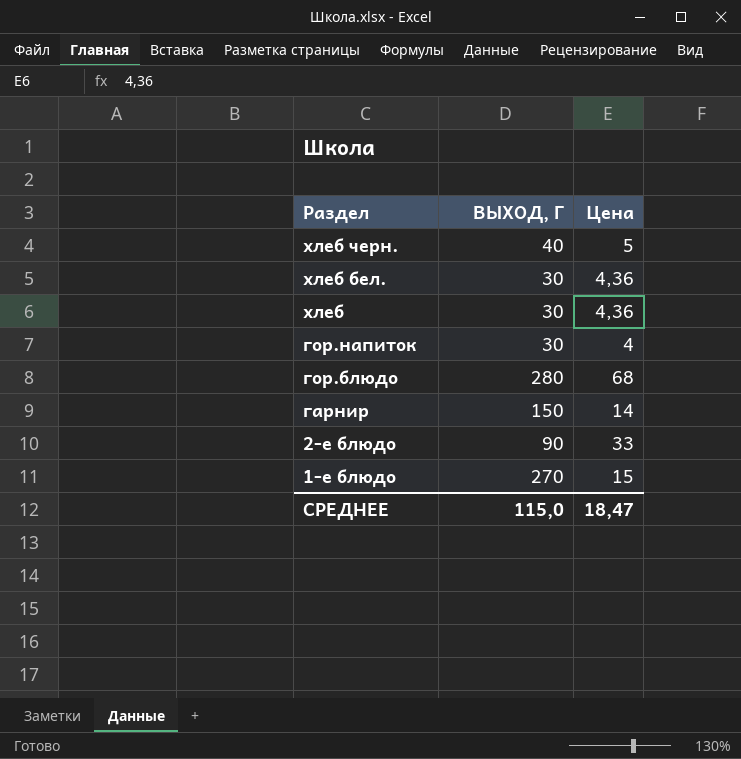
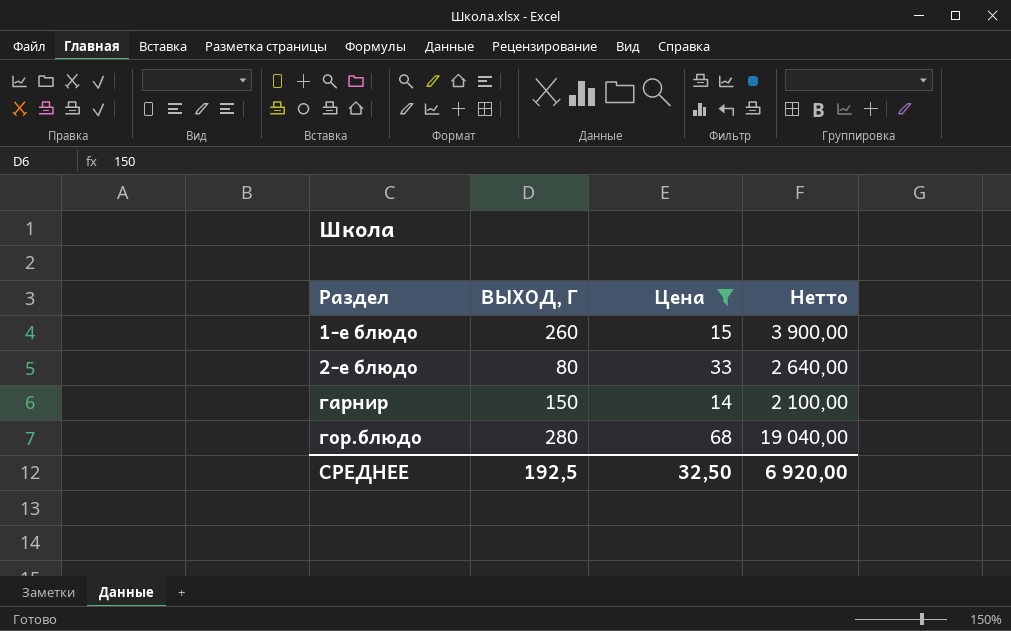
filter: none -> Цена >= 14
row order: Раздел descending -> Раздел ascending
column Нетто | formula: none -> [ВЫХОД, Г] * [Цена]
1-е блюдо | ВЫХОД, Г: 270 -> 260
2-е блюдо | ВЫХОД, Г: 90 -> 80
СРЕДНЕЕ | ВЫХОД, Г: 115,0 -> 192,5
СРЕДНЕЕ | Цена: 18,47 -> 32,50

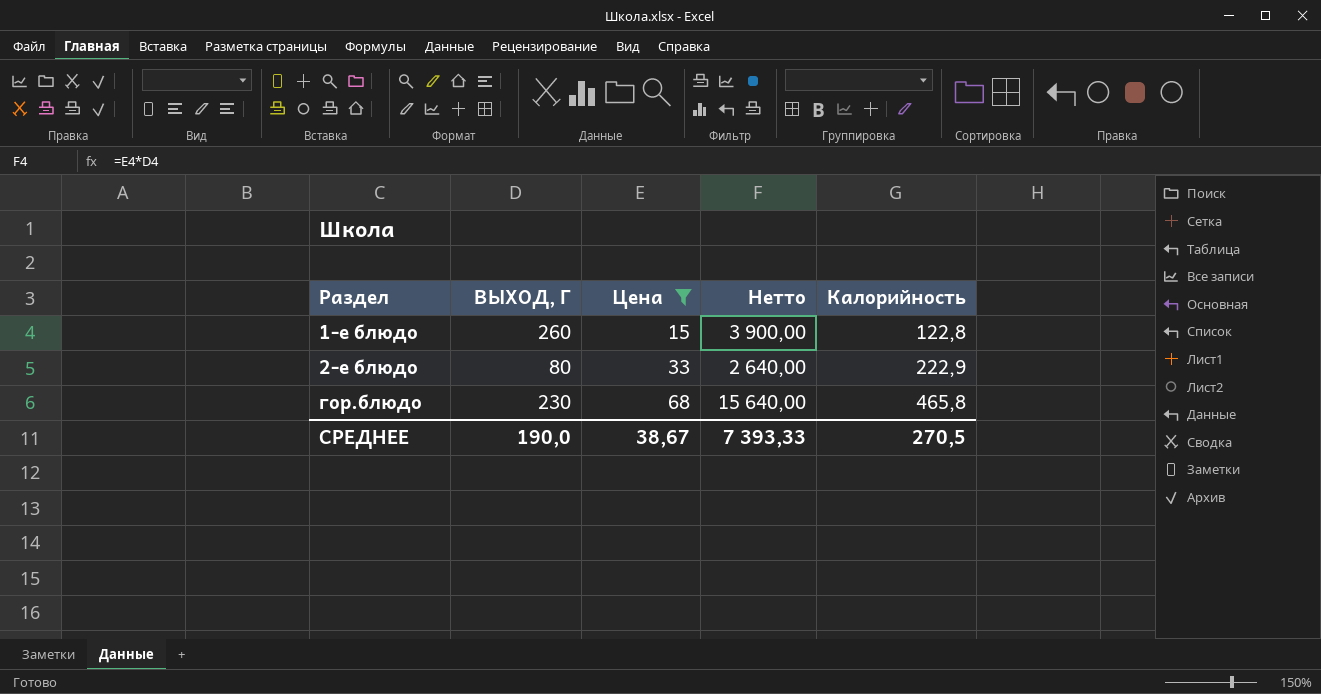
column Калорийность | position: none -> 5
row гарнир: 150 | 14 | 2 100,00 -> none
гор.блюдо | ВЫХОД, Г: 280 -> 230
гор.блюдо | Нетто: 19 040,00 -> 15 640,00
СРЕДНЕЕ | ВЫХОД, Г: 192,5 -> 190,0
СРЕДНЕЕ | Цена: 32,50 -> 38,67
СРЕДНЕЕ | Нетто: 6 920,00 -> 7 393,33

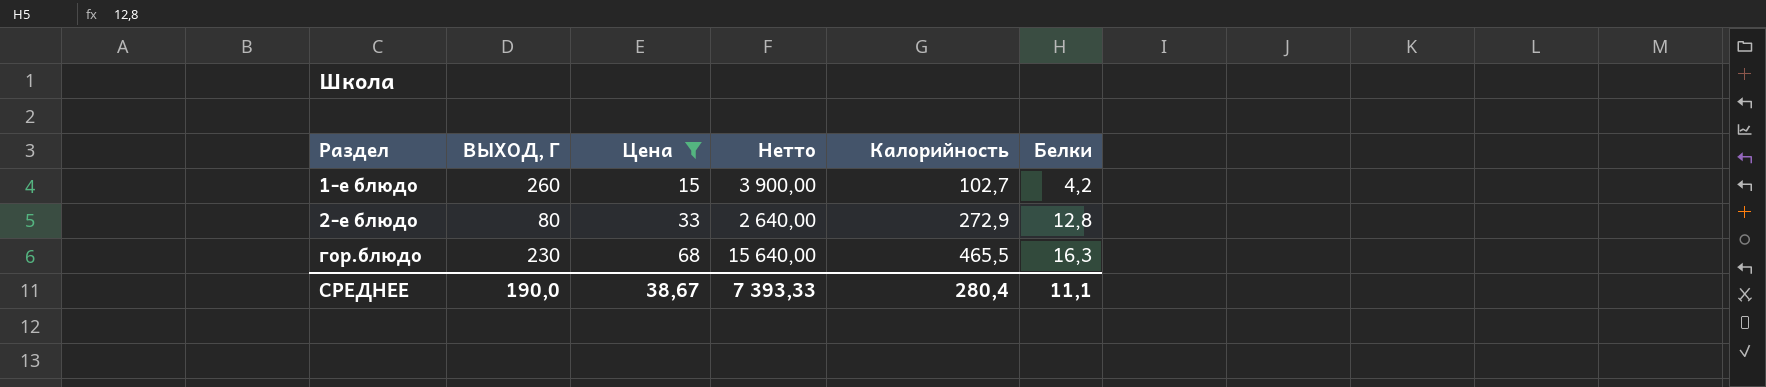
column Белки | position: none -> 6
1-е блюдо | Калорийность: 122,8 -> 102,7
2-е блюдо | Калорийность: 222,9 -> 272,9
гор.блюдо | Калорийность: 465,8 -> 465,5
СРЕДНЕЕ | Калорийность: 270,5 -> 280,4

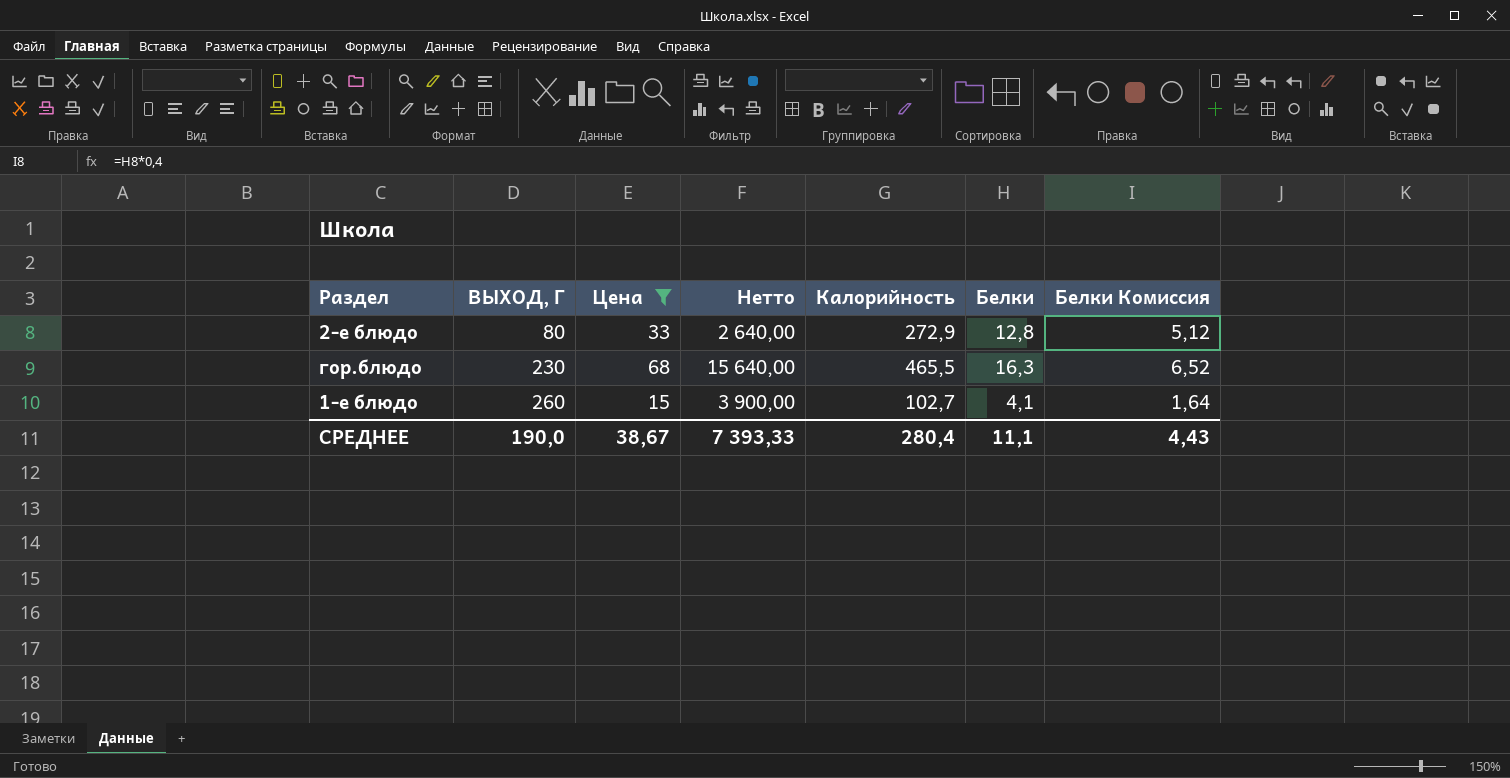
row order: Раздел ascending -> ВЫХОД, Г ascending
column Белки Комиссия | formula: none -> [Белки] * 0,4
1-е блюдо | Белки: 4,2 -> 4,1

